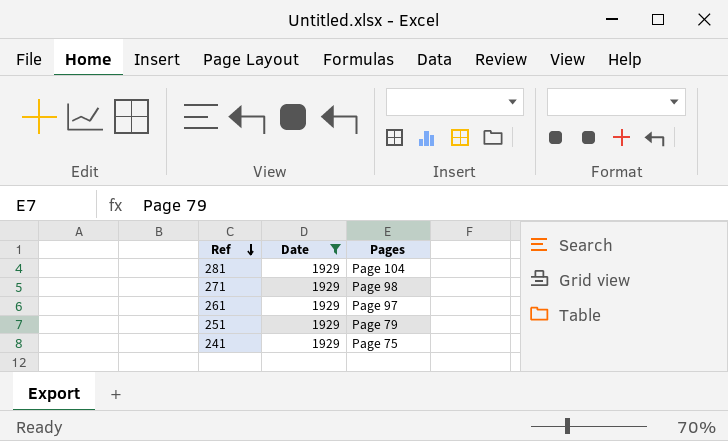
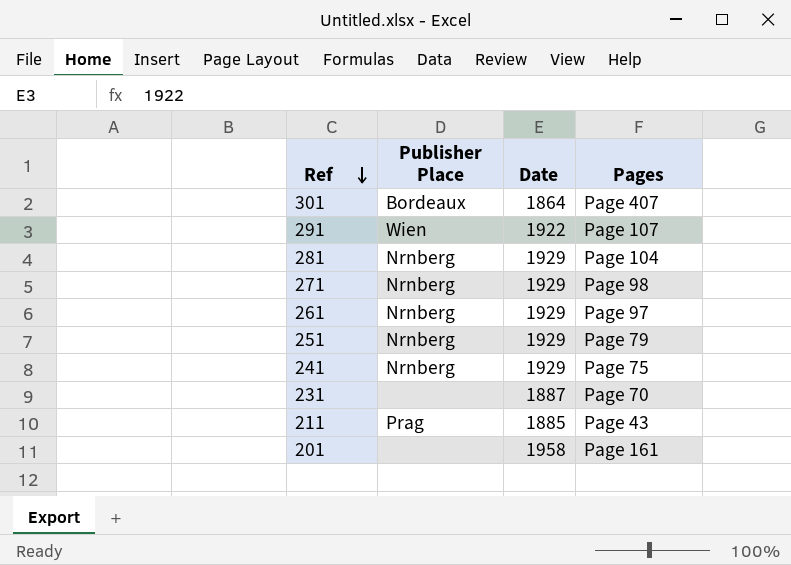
filter: Date = 1929 -> none
column Publisher Place | position: none -> 2

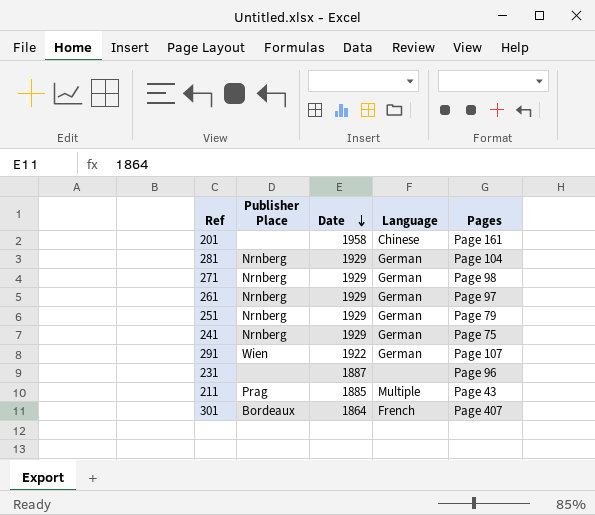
row order: Ref descending -> Date descending
column Language | position: none -> 4
231 | Pages: Page 70 -> Page 96

